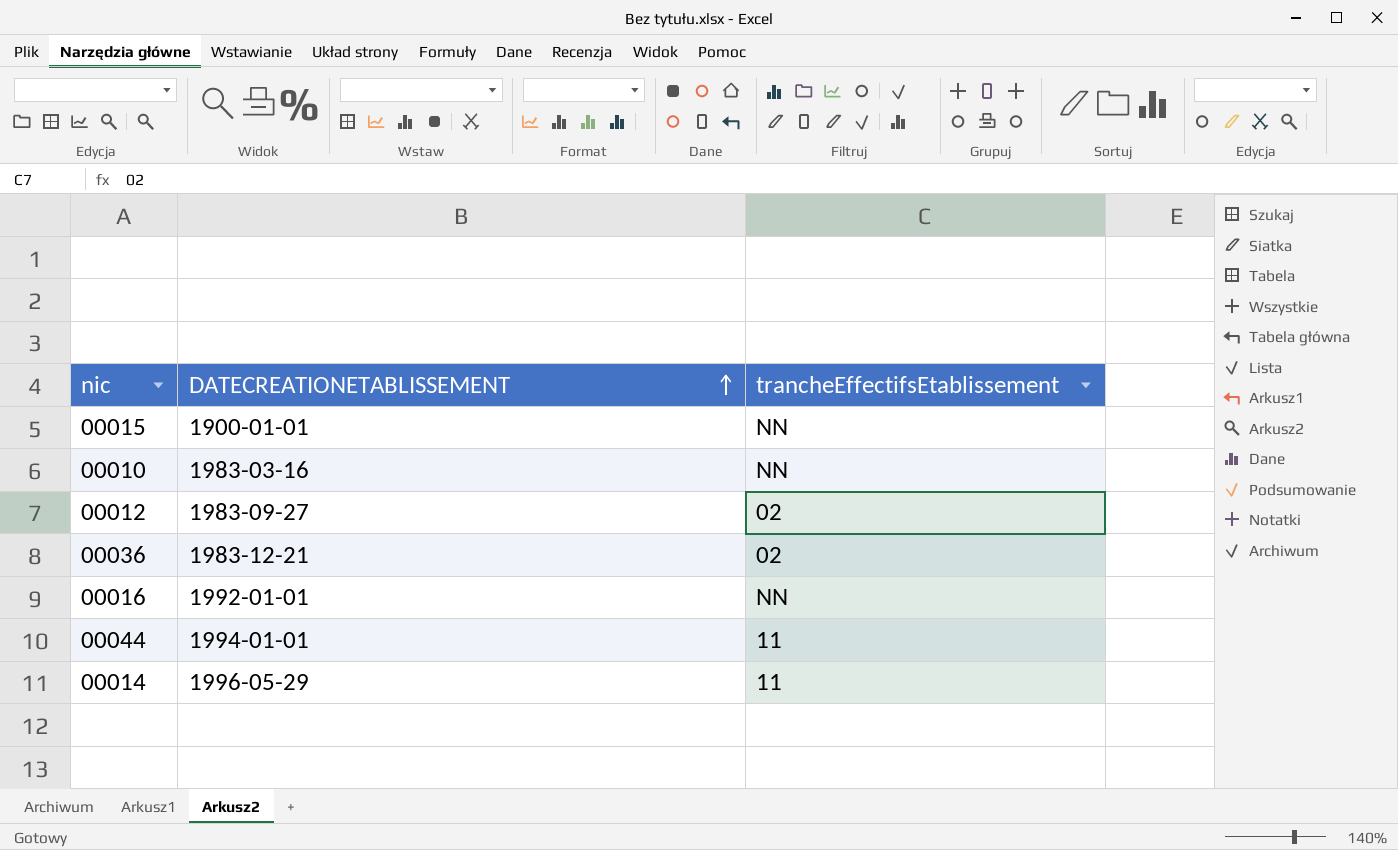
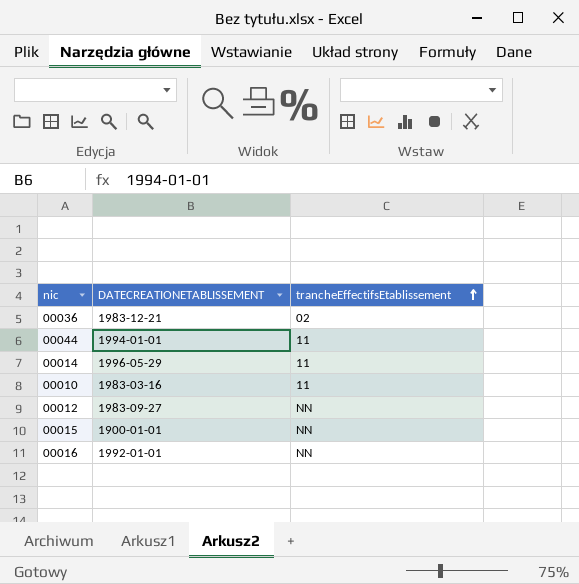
row order: DATECREATIONETABLISSEMENT ascending -> trancheEffectifsEtablissement ascending
00010 | trancheEffectifsEtablissement: NN -> 11
00012 | trancheEffectifsEtablissement: 02 -> NN

